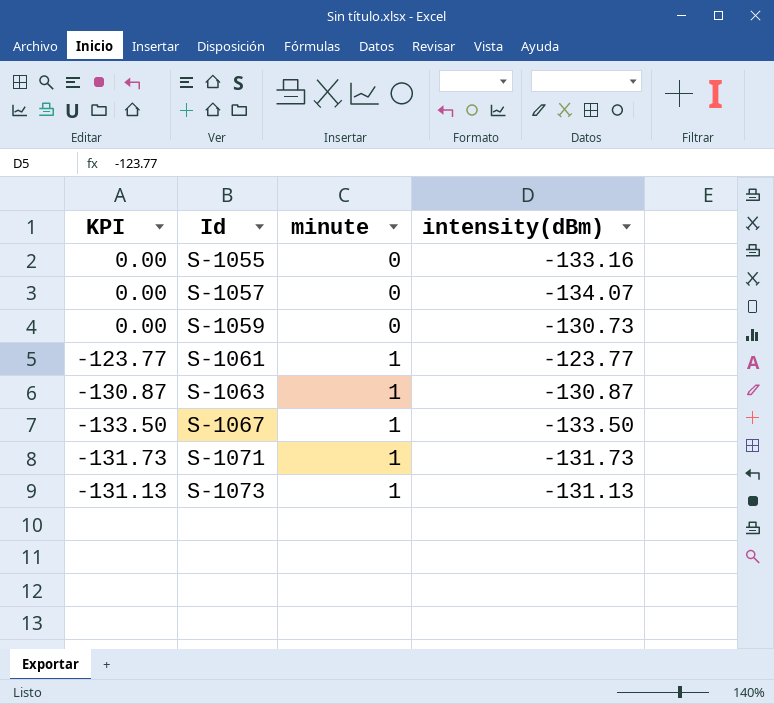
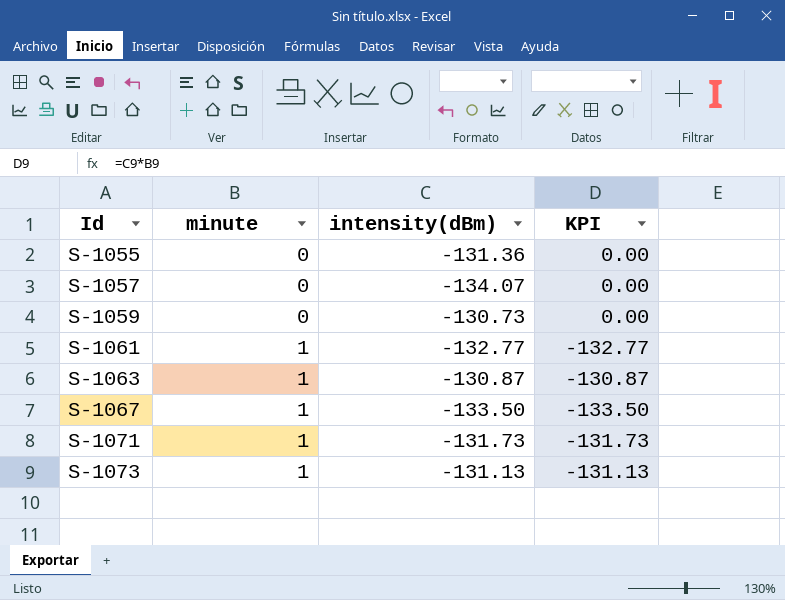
column KPI | position: 1 -> 4
S-1055 | intensity(dBm): -133.16 -> -131.36
S-1061 | intensity(dBm): -123.77 -> -132.77
S-1061 | KPI: -123.77 -> -132.77

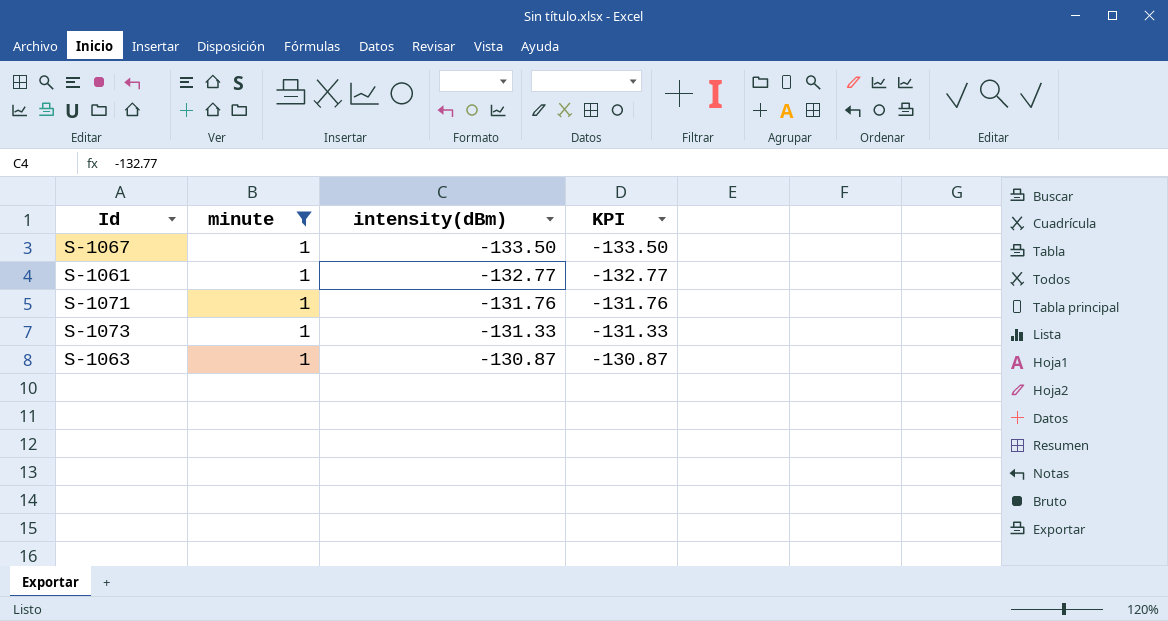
filter: none -> minute = 1
row order: Id ascending -> intensity(dBm) ascending
S-1071 | intensity(dBm): -131.73 -> -131.76
S-1071 | KPI: -131.73 -> -131.76
S-1073 | intensity(dBm): -131.13 -> -131.33
S-1073 | KPI: -131.13 -> -131.33

